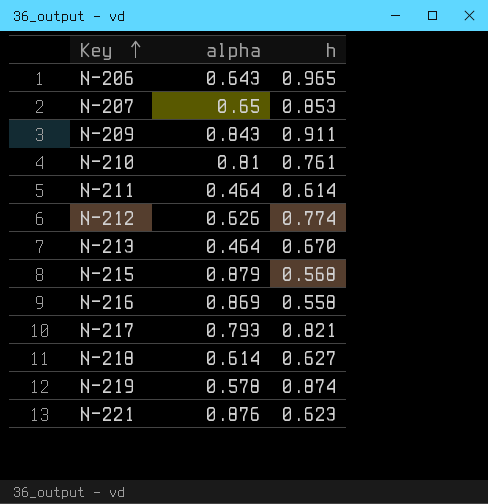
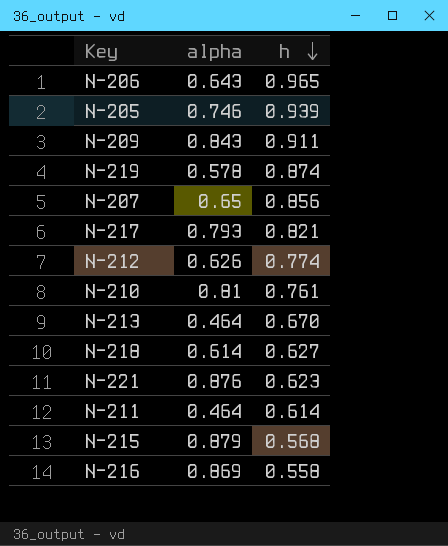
row order: Key ascending -> h descending
row N-205: none -> 0.746 | 0.939
N-207 | h: 0.853 -> 0.856

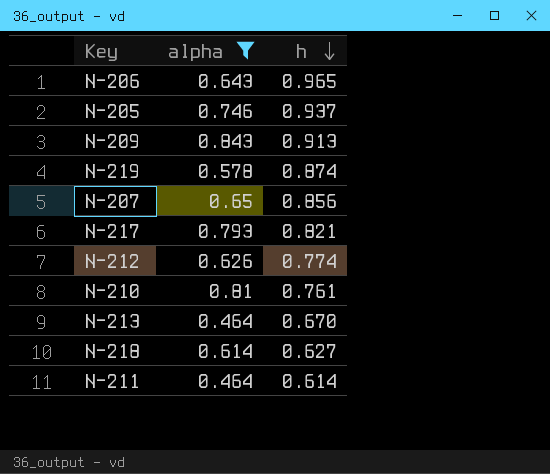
filter: none -> alpha <= 0.843
N-205 | h: 0.939 -> 0.937
N-209 | h: 0.911 -> 0.913

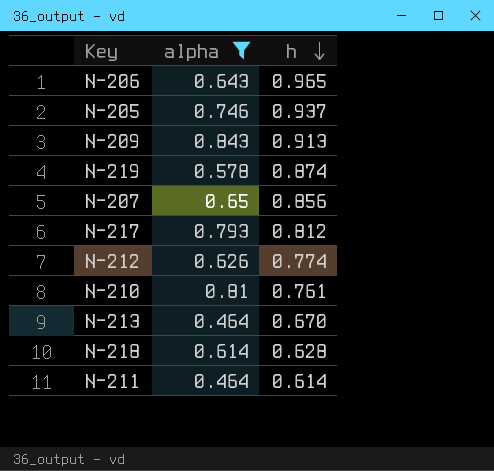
N-217 | h: 0.821 -> 0.812
N-218 | h: 0.627 -> 0.628

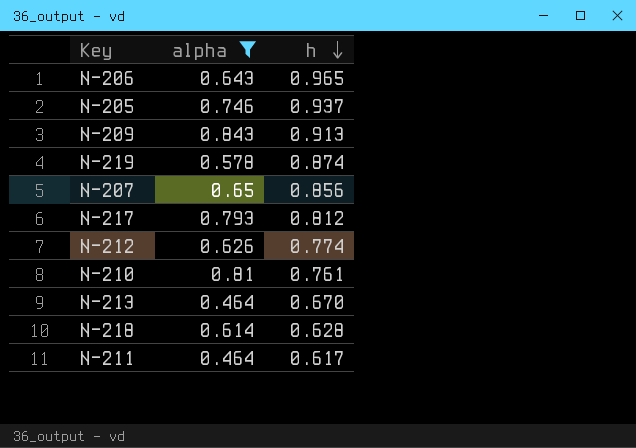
N-211 | h: 0.614 -> 0.617

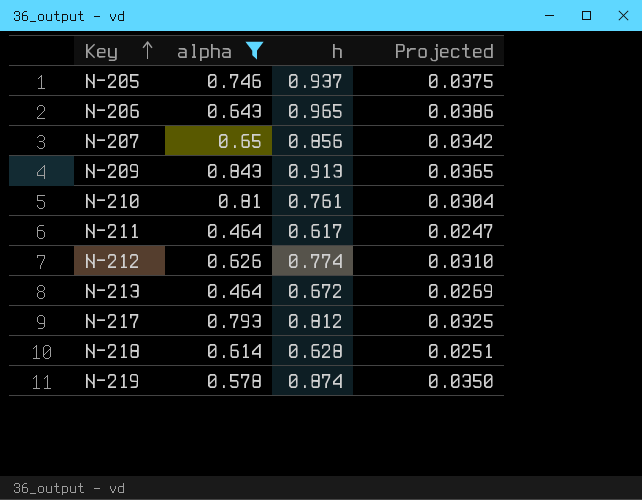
row order: h descending -> Key ascending
column Projected | formula: none -> [h] * 0.04
N-213 | h: 0.670 -> 0.672

